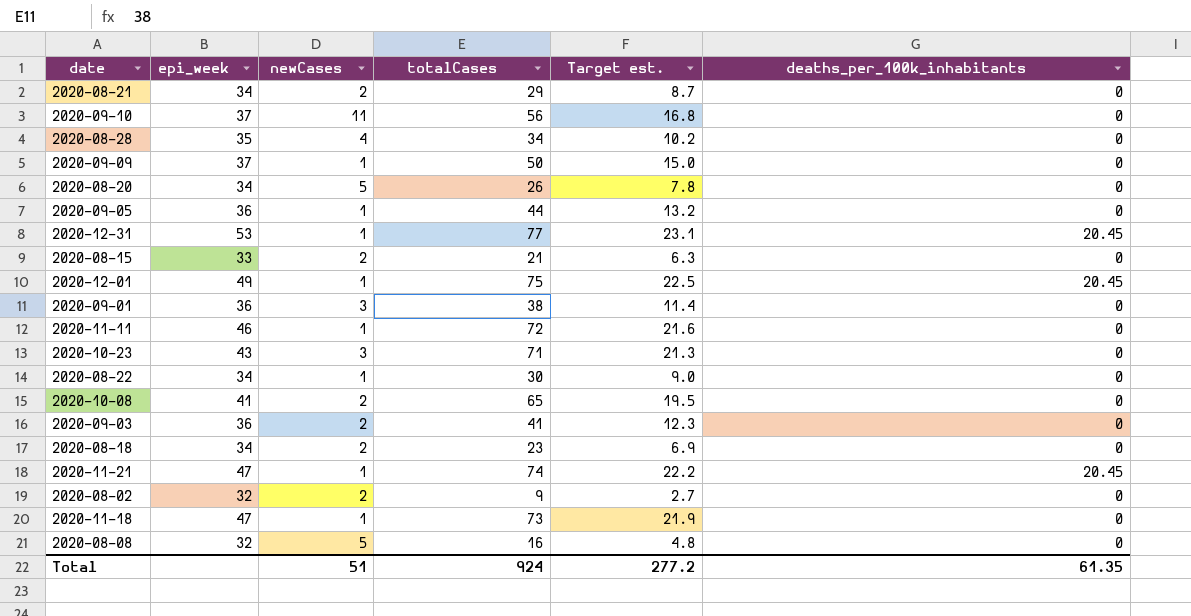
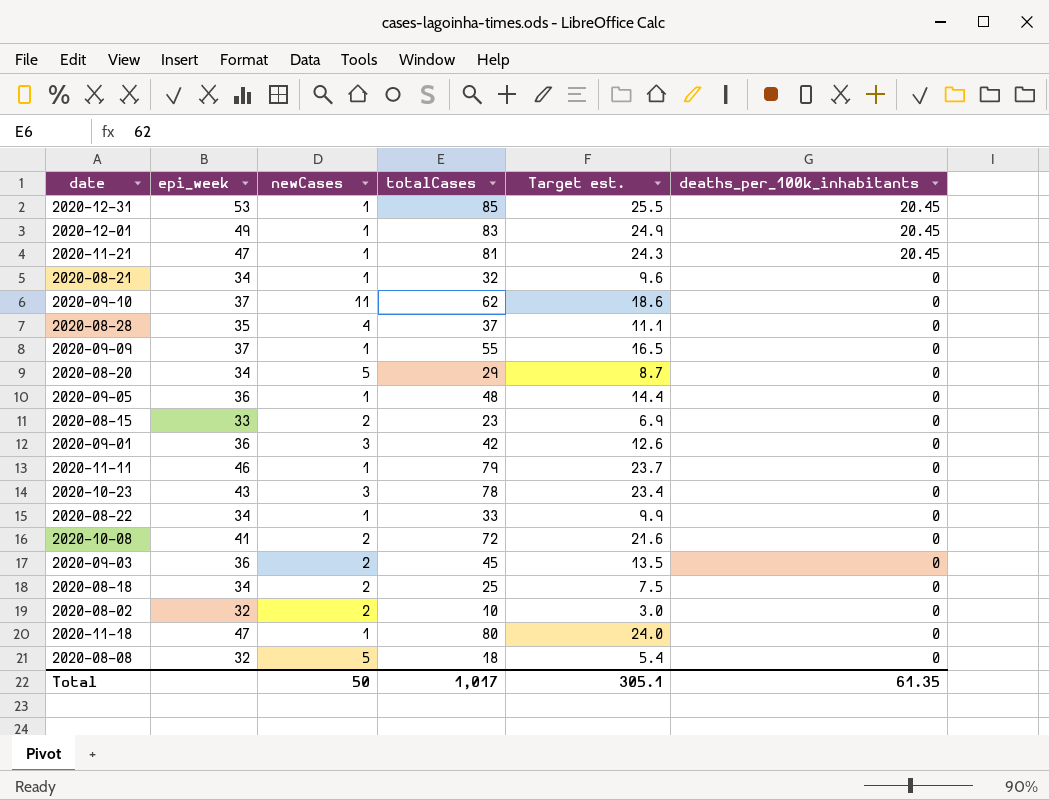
row order: none -> deaths_per_100k_inhabitants descending
2020-12-31 | totalCases: 77 -> 85
2020-12-31 | Target est.: 23.1 -> 25.5
2020-12-01 | totalCases: 75 -> 83
2020-12-01 | Target est.: 22.5 -> 24.9
2020-11-21 | totalCases: 74 -> 81
2020-11-21 | Target est.: 22.2 -> 24.3
2020-08-21 | newCases: 2 -> 1
2020-08-21 | totalCases: 29 -> 32
2020-08-21 | Target est.: 8.7 -> 9.6
2020-09-10 | totalCases: 56 -> 62
2020-09-10 | Target est.: 16.8 -> 18.6
2020-08-28 | totalCases: 34 -> 37
2020-08-28 | Target est.: 10.2 -> 11.1
2020-09-09 | totalCases: 50 -> 55
2020-09-09 | Target est.: 15.0 -> 16.5
2020-08-20 | totalCases: 26 -> 29
2020-08-20 | Target est.: 7.8 -> 8.7
2020-09-05 | totalCases: 44 -> 48
2020-09-05 | Target est.: 13.2 -> 14.4
2020-08-15 | totalCases: 21 -> 23
2020-08-15 | Target est.: 6.3 -> 6.9
2020-09-01 | totalCases: 38 -> 42
2020-09-01 | Target est.: 11.4 -> 12.6
2020-11-11 | totalCases: 72 -> 79
2020-11-11 | Target est.: 21.6 -> 23.7
2020-10-23 | totalCases: 71 -> 78
2020-10-23 | Target est.: 21.3 -> 23.4
2020-08-22 | totalCases: 30 -> 33
2020-08-22 | Target est.: 9.0 -> 9.9
2020-10-08 | totalCases: 65 -> 72
2020-10-08 | Target est.: 19.5 -> 21.6
2020-09-03 | totalCases: 41 -> 45
2020-09-03 | Target est.: 12.3 -> 13.5
2020-08-18 | totalCases: 23 -> 25
2020-08-18 | Target est.: 6.9 -> 7.5
2020-08-02 | totalCases: 9 -> 10
2020-08-02 | Target est.: 2.7 -> 3.0
2020-11-18 | totalCases: 73 -> 80
2020-11-18 | Target est.: 21.9 -> 24.0
2020-08-08 | totalCases: 16 -> 18
2020-08-08 | Target est.: 4.8 -> 5.4
Total | newCases: 51 -> 50
Total | totalCases: 924 -> 1,017
Total | Target est.: 277.2 -> 305.1

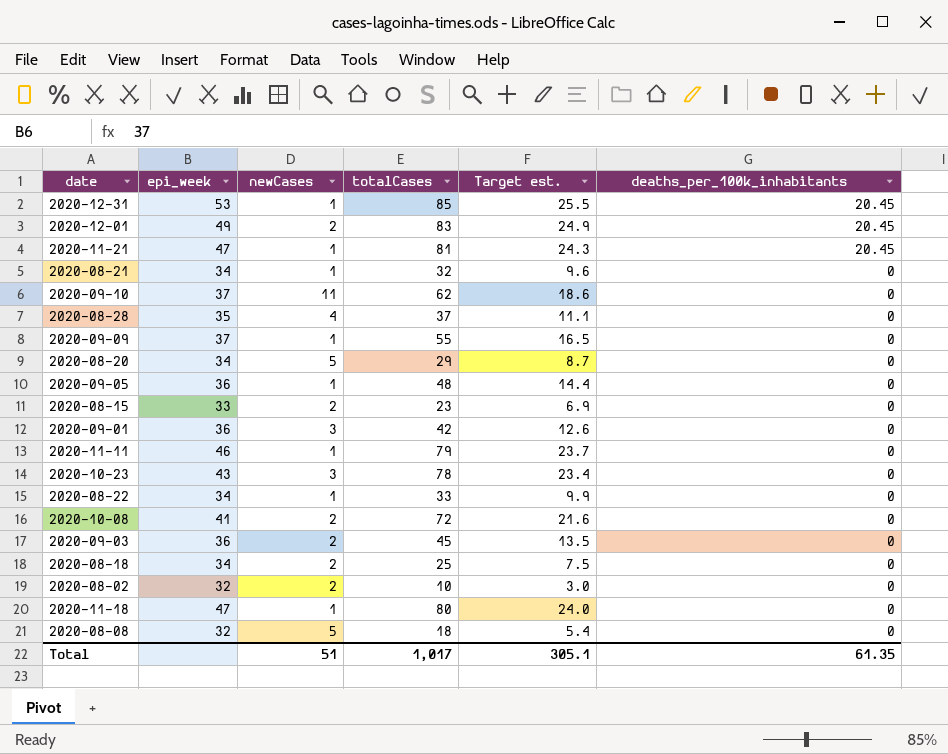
2020-12-01 | newCases: 1 -> 2
Total | newCases: 50 -> 51

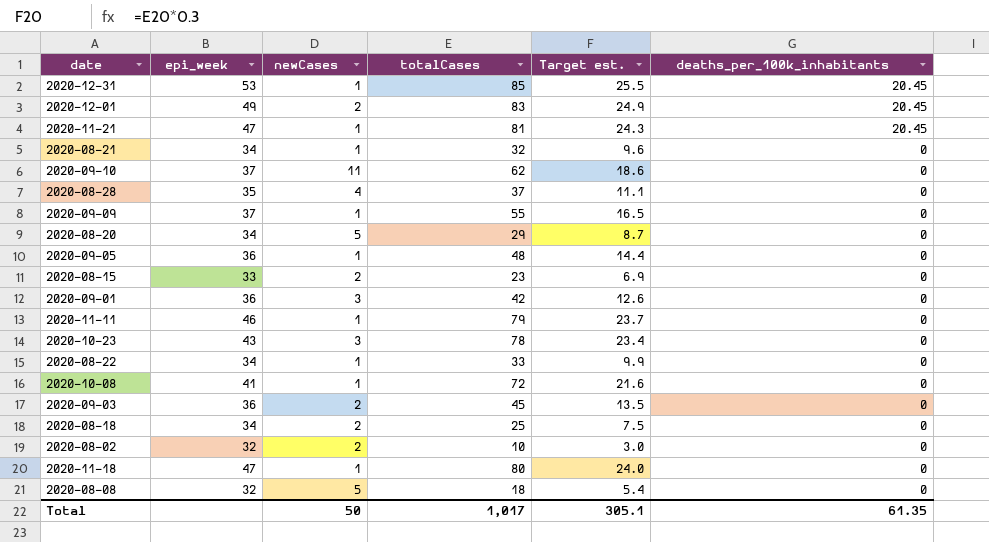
2020-10-08 | newCases: 2 -> 1
Total | newCases: 51 -> 50

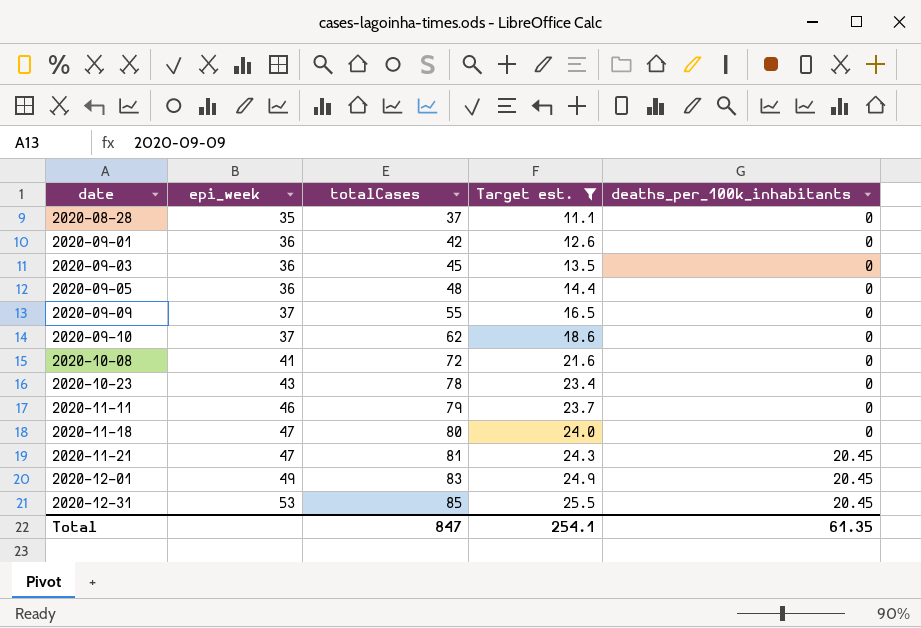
filter: none -> Target est. >= 11.1
row order: deaths_per_100k_inhabitants descending -> date ascending
column newCases | position: 3 -> none
Total | totalCases: 1,017 -> 847
Total | Target est.: 305.1 -> 254.1

